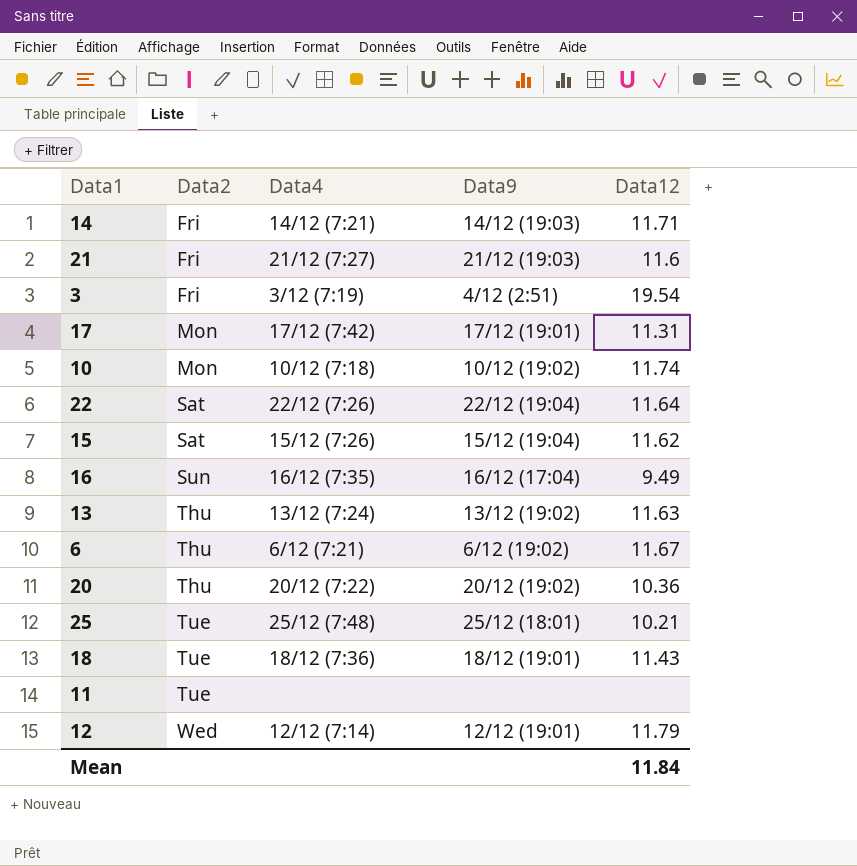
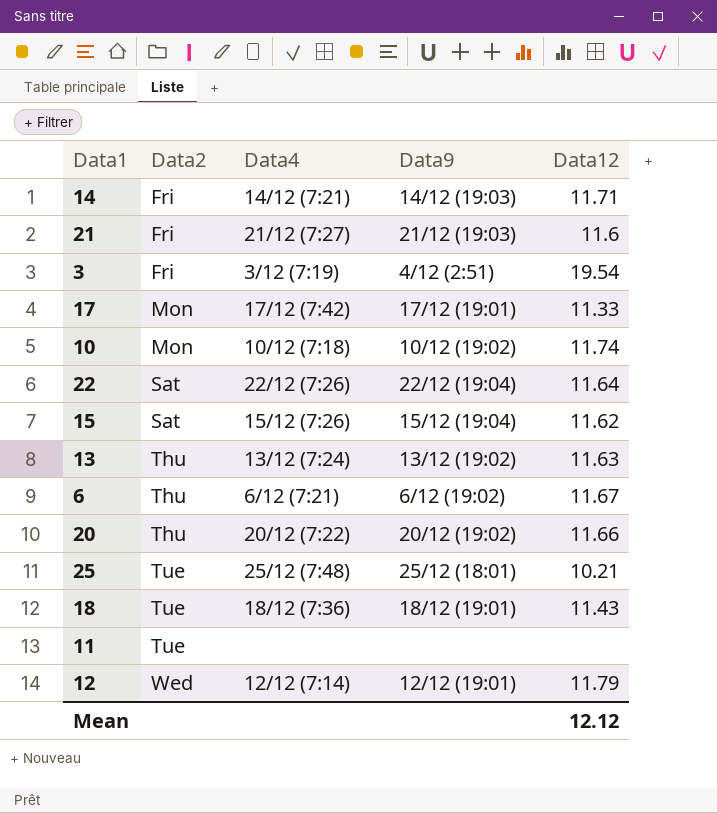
row 16: Sun | 16/12 (7:35) | 16/12 (17:04) | 9.49 -> none
17 | Data12: 11.31 -> 11.33
20 | Data12: 10.36 -> 11.66
Mean | Data12: 11.84 -> 12.12

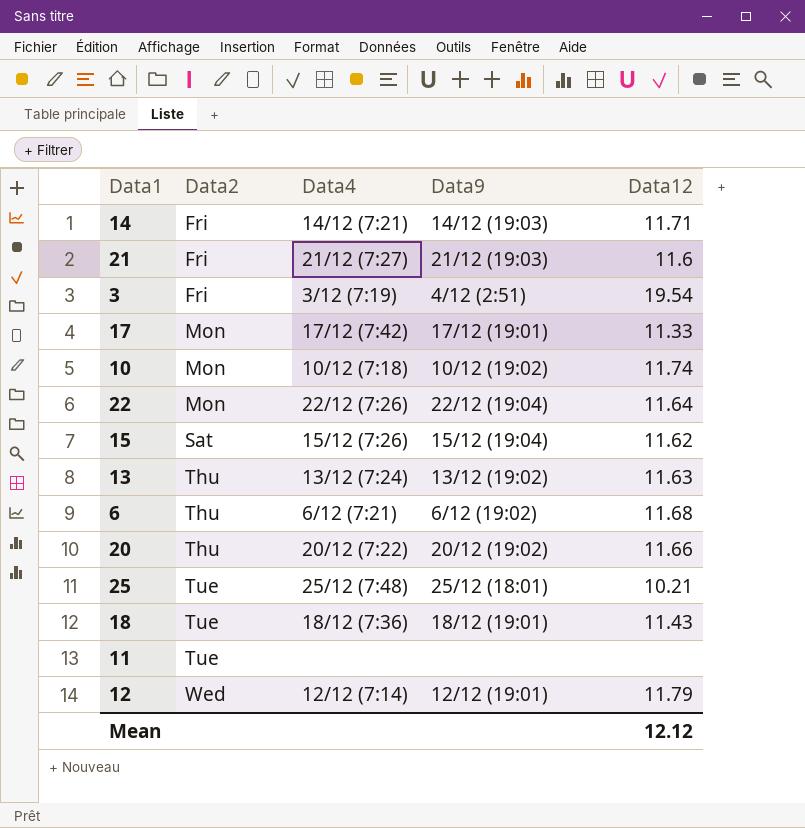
22 | Data2: Sat -> Mon
6 | Data12: 11.67 -> 11.68

